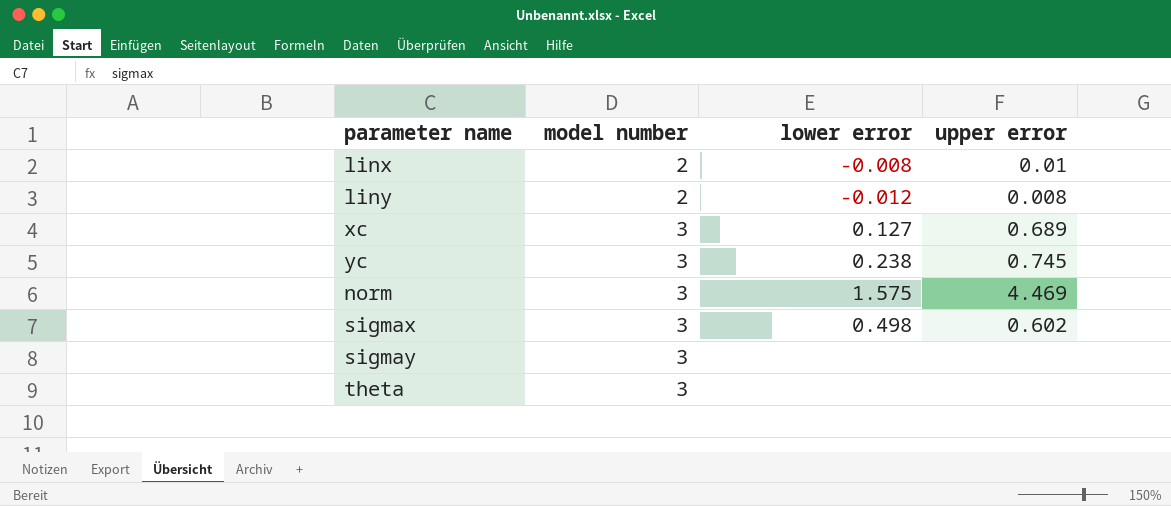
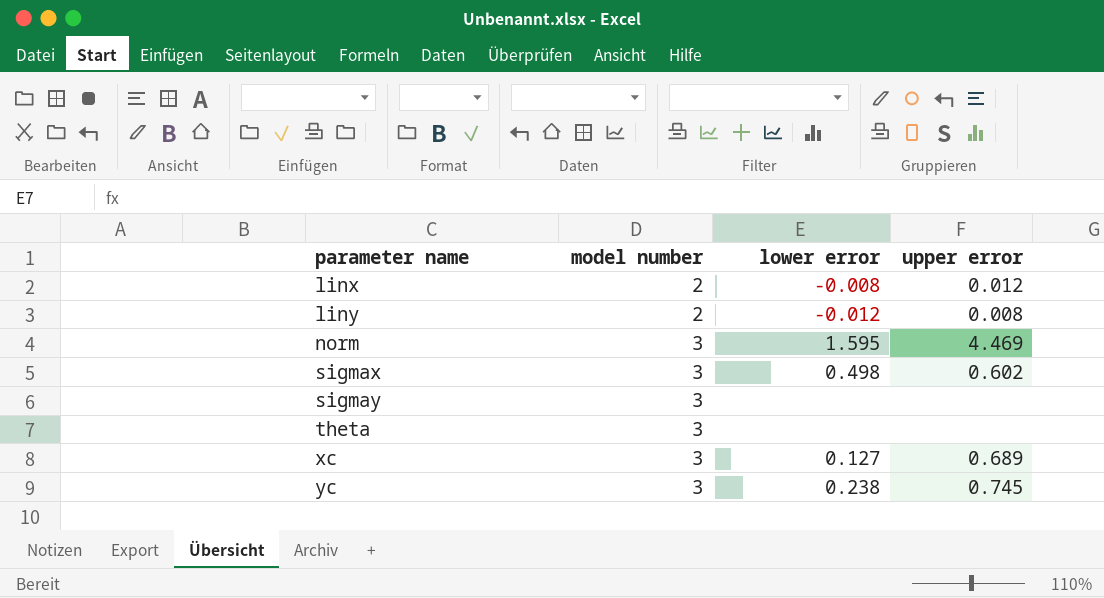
row order: model number ascending -> parameter name ascending
linx | upper error: 0.01 -> 0.012
norm | lower error: 1.575 -> 1.595

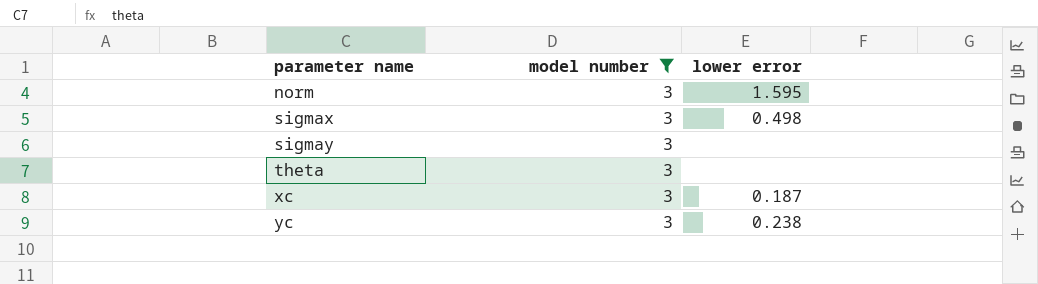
filter: none -> model number = 3
column upper error | position: 4 -> none
xc | lower error: 0.127 -> 0.187

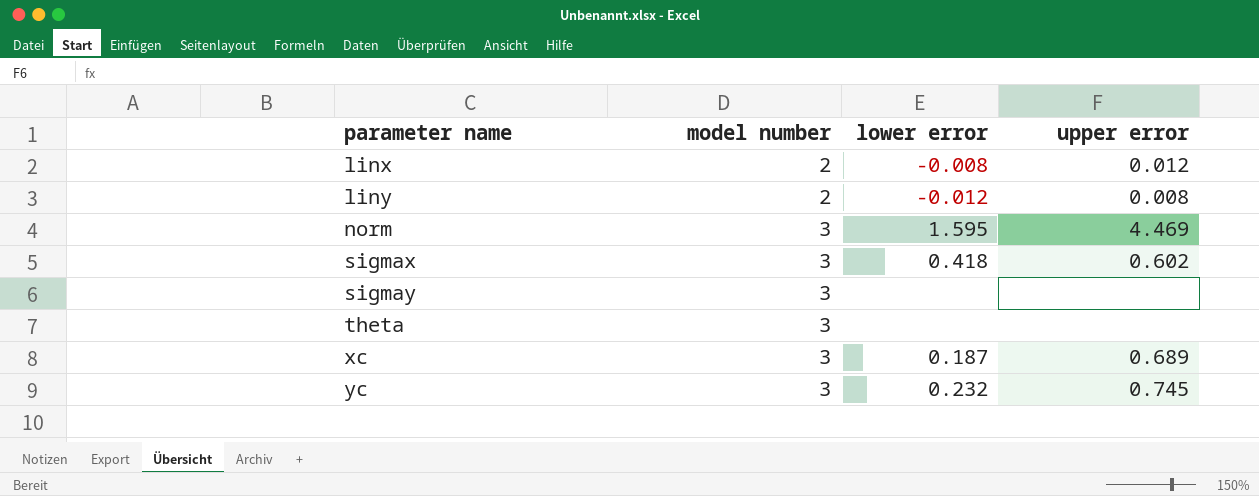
filter: model number = 3 -> none
column upper error | position: none -> 4
sigmax | lower error: 0.498 -> 0.418
yc | lower error: 0.238 -> 0.232

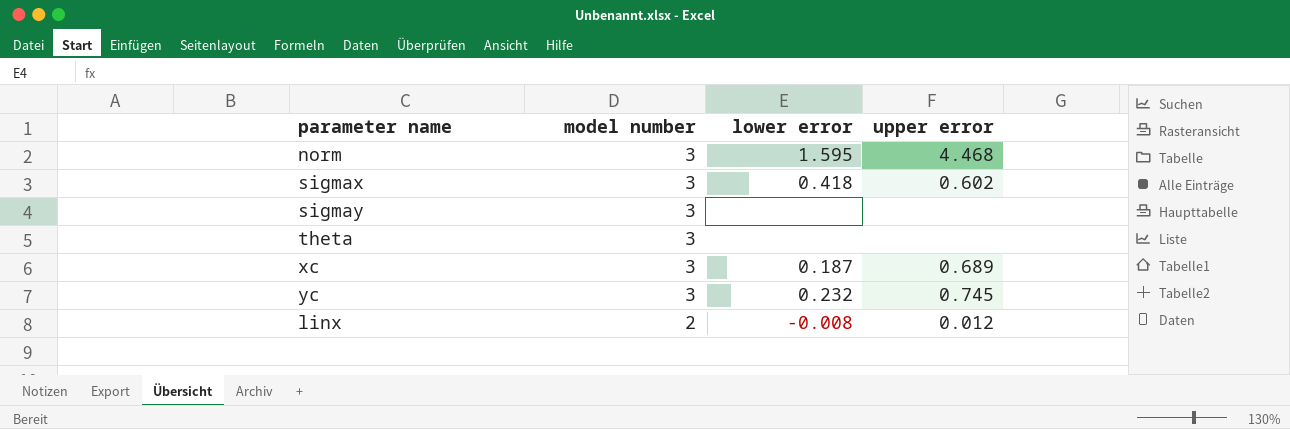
row order: parameter name ascending -> model number descending
row liny: 2 | -0.012 | 0.008 -> none
norm | upper error: 4.469 -> 4.468

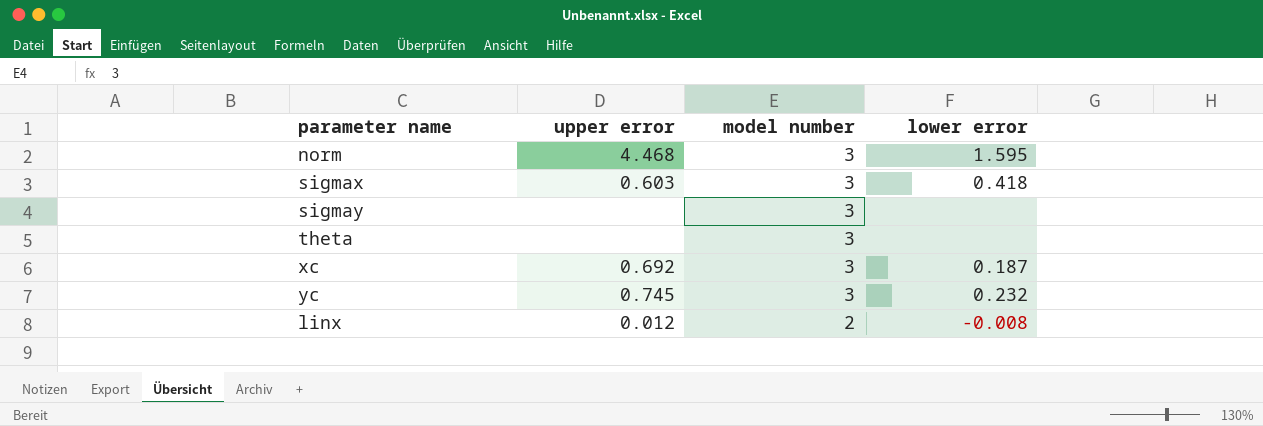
column upper error | position: 4 -> 2
sigmax | upper error: 0.602 -> 0.603
xc | upper error: 0.689 -> 0.692

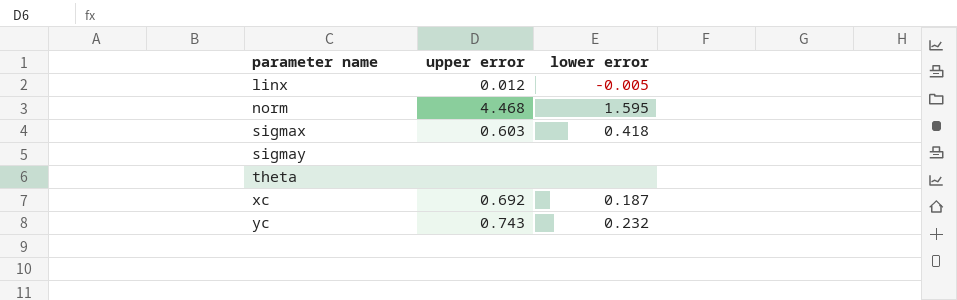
row order: model number descending -> parameter name ascending
column model number | position: 3 -> none
linx | lower error: -0.008 -> -0.005
yc | upper error: 0.745 -> 0.743

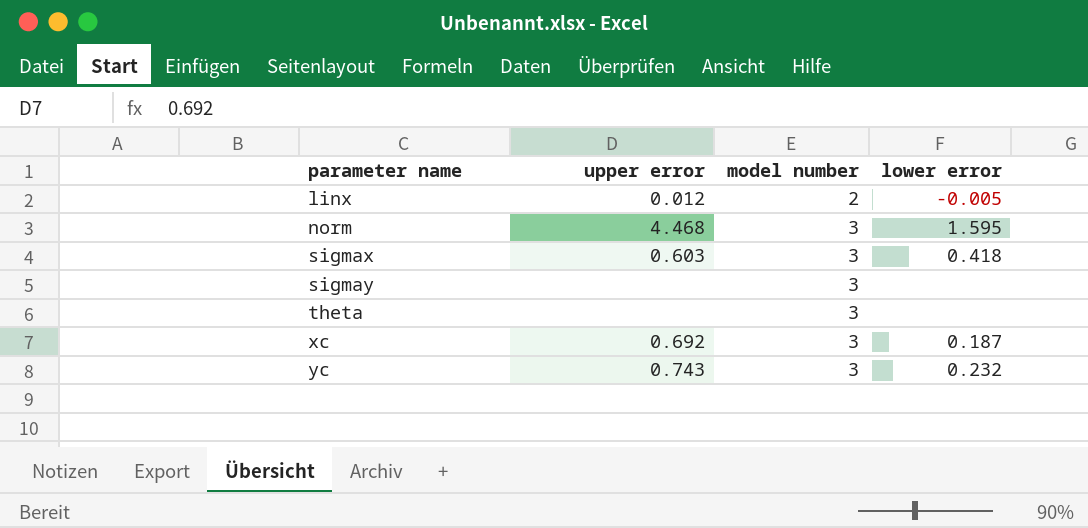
column model number | position: none -> 3

